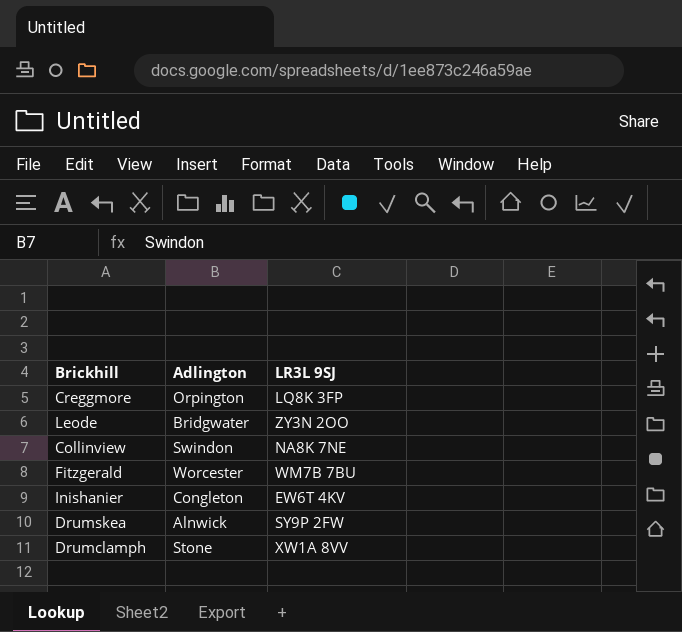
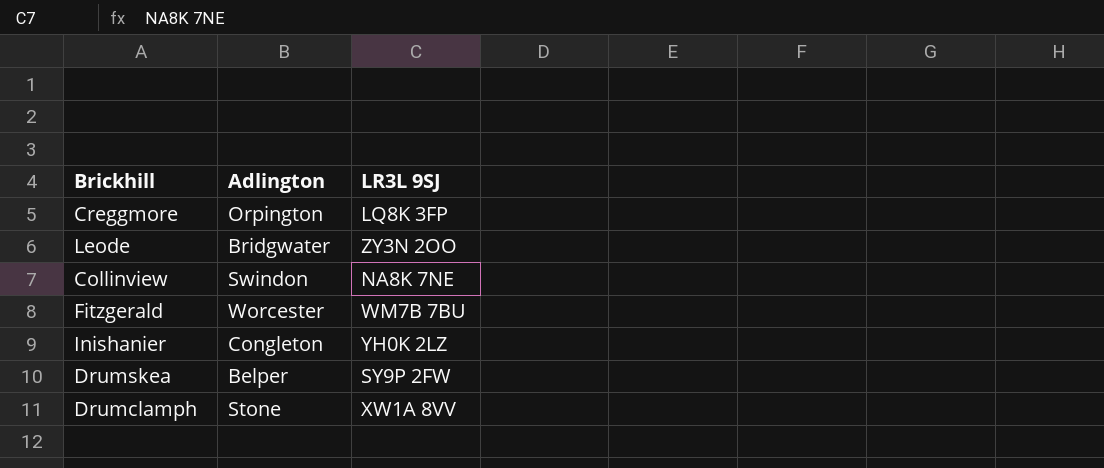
Inishanier | LR3L 9SJ: EW6T 4KV -> YH0K 2LZ
Drumskea | Adlington: Alnwick -> Belper

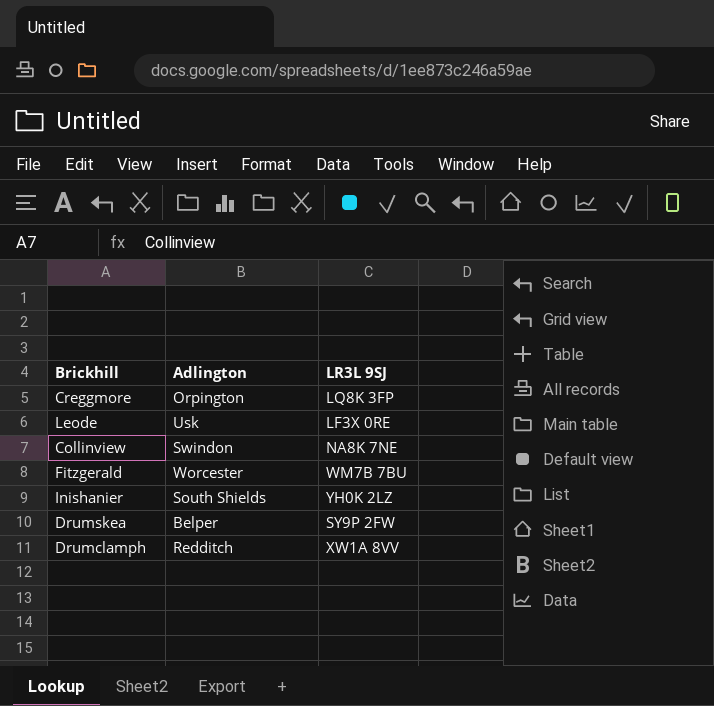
Leode | Adlington: Bridgwater -> Usk
Leode | LR3L 9SJ: ZY3N 2OO -> LF3X 0RE
Inishanier | Adlington: Congleton -> South Shields
Drumclamph | Adlington: Stone -> Redditch

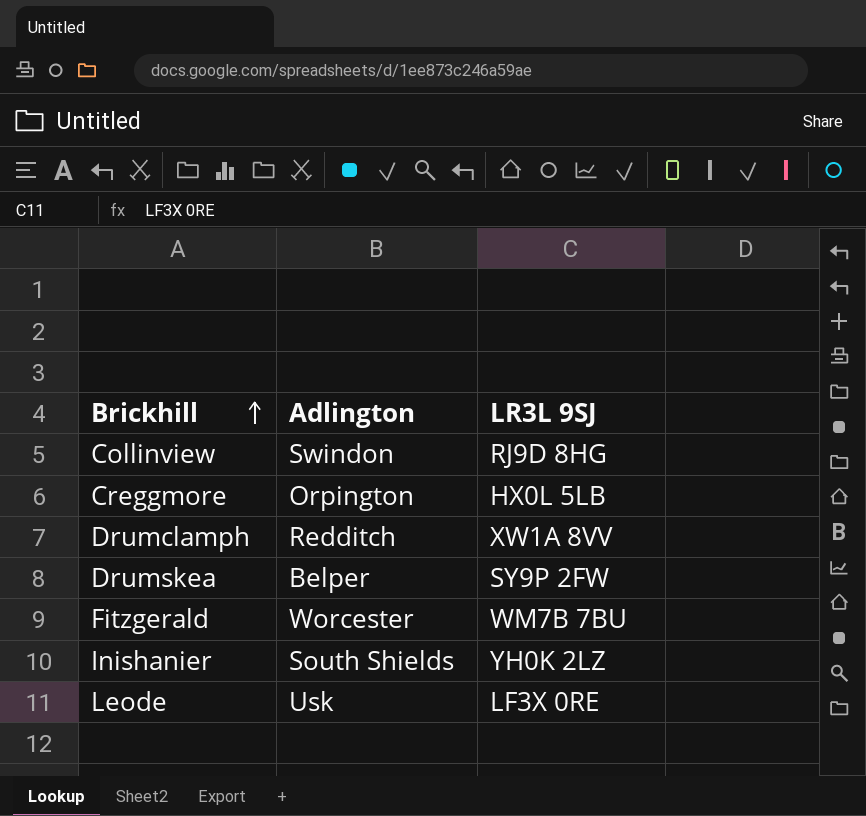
row order: none -> Brickhill ascending
Collinview | LR3L 9SJ: NA8K 7NE -> RJ9D 8HG
Creggmore | LR3L 9SJ: LQ8K 3FP -> HX0L 5LB

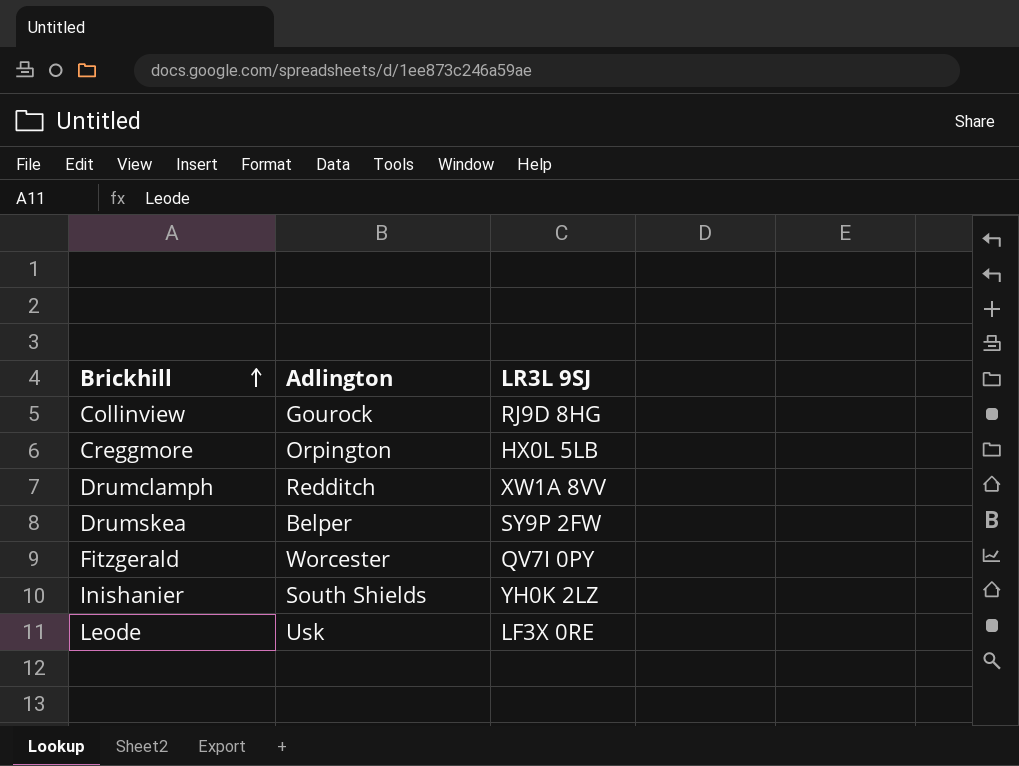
Collinview | Adlington: Swindon -> Gourock
Fitzgerald | LR3L 9SJ: WM7B 7BU -> QV7I 0PY

